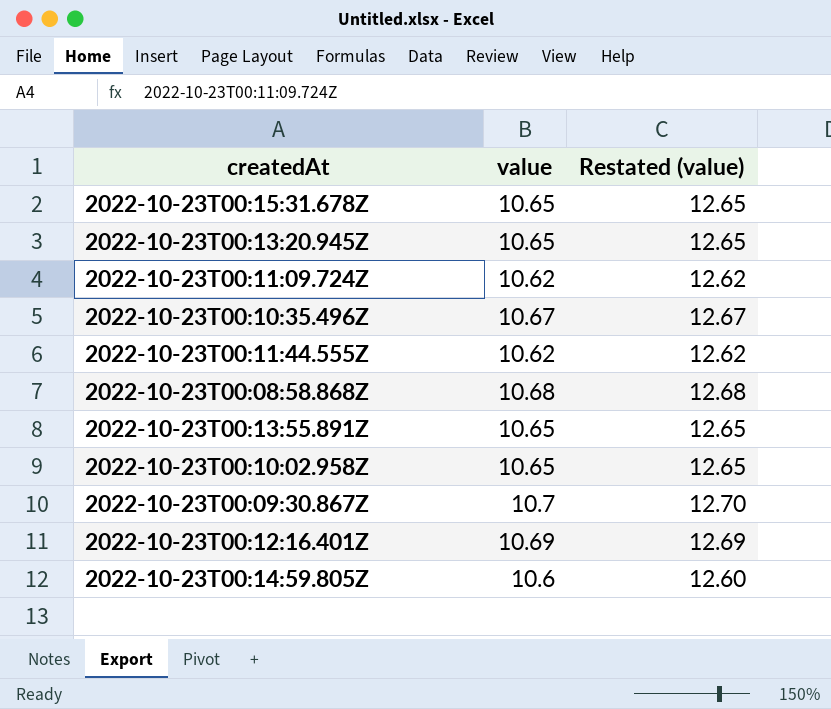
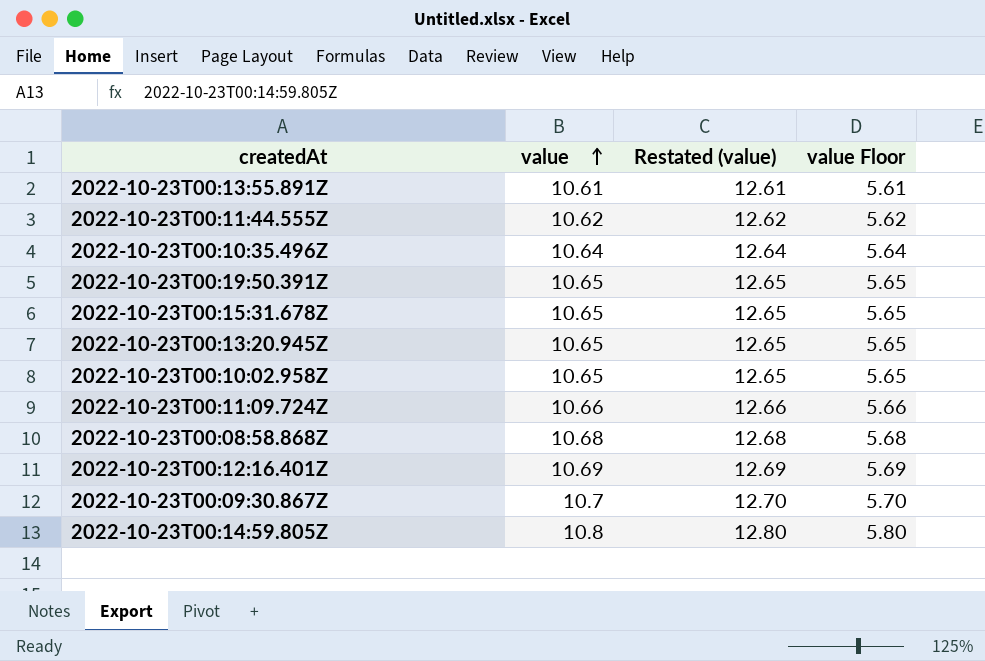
row order: none -> value ascending
column value Floor | formula: none -> [value] - 5
2022-10-23T00:13:55.891Z | value: 10.65 -> 10.61
2022-10-23T00:13:55.891Z | Restated (value): 12.65 -> 12.61
2022-10-23T00:10:35.496Z | value: 10.67 -> 10.64
2022-10-23T00:10:35.496Z | Restated (value): 12.67 -> 12.64
row 2022-10-23T00:19:50.391Z: none -> 10.65 | 12.65 | 5.65
2022-10-23T00:11:09.724Z | value: 10.62 -> 10.66
2022-10-23T00:11:09.724Z | Restated (value): 12.62 -> 12.66
2022-10-23T00:14:59.805Z | value: 10.6 -> 10.8
2022-10-23T00:14:59.805Z | Restated (value): 12.60 -> 12.80

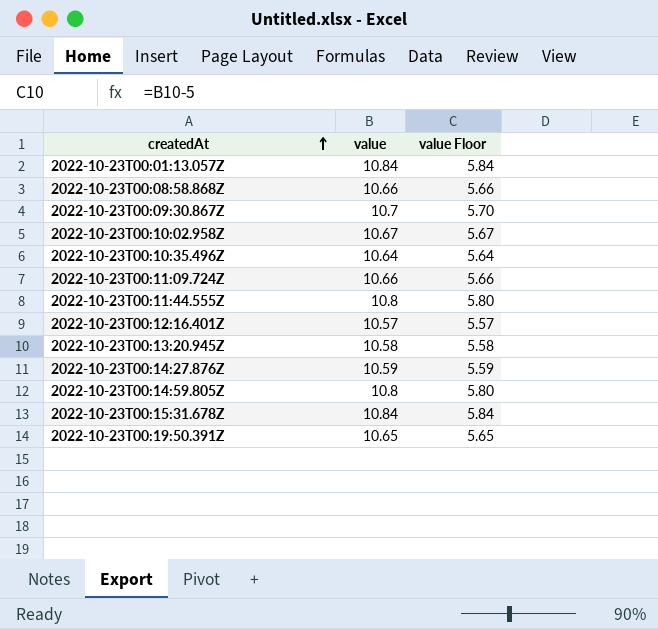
row order: value ascending -> createdAt ascending
column Restated (value) | formula: [value] + 2 -> none
row 2022-10-23T00:13:55.891Z: 10.61 | 12.61 | 5.61 -> none
row 2022-10-23T00:01:13.057Z: none -> 10.84 | 5.84
2022-10-23T00:08:58.868Z | value: 10.68 -> 10.66
2022-10-23T00:08:58.868Z | value Floor: 5.68 -> 5.66
2022-10-23T00:10:02.958Z | value: 10.65 -> 10.67
2022-10-23T00:10:02.958Z | value Floor: 5.65 -> 5.67
2022-10-23T00:11:44.555Z | value: 10.62 -> 10.8
2022-10-23T00:11:44.555Z | value Floor: 5.62 -> 5.80
2022-10-23T00:12:16.401Z | value: 10.69 -> 10.57
2022-10-23T00:12:16.401Z | value Floor: 5.69 -> 5.57
2022-10-23T00:13:20.945Z | value: 10.65 -> 10.58
2022-10-23T00:13:20.945Z | value Floor: 5.65 -> 5.58
row 2022-10-23T00:14:27.876Z: none -> 10.59 | 5.59
2022-10-23T00:15:31.678Z | value: 10.65 -> 10.84
2022-10-23T00:15:31.678Z | value Floor: 5.65 -> 5.84

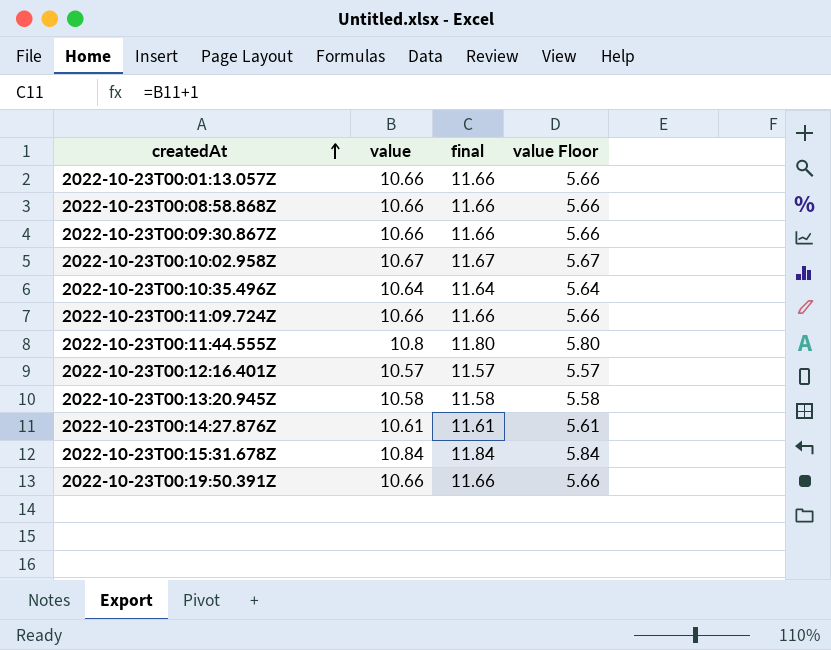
column final | formula: none -> [value] + 1
row 2022-10-23T00:14:59.805Z: 10.8 | 5.80 -> none
2022-10-23T00:01:13.057Z | value: 10.84 -> 10.66
2022-10-23T00:01:13.057Z | value Floor: 5.84 -> 5.66
2022-10-23T00:09:30.867Z | value: 10.7 -> 10.66
2022-10-23T00:09:30.867Z | value Floor: 5.70 -> 5.66
2022-10-23T00:14:27.876Z | value: 10.59 -> 10.61
2022-10-23T00:14:27.876Z | value Floor: 5.59 -> 5.61
2022-10-23T00:19:50.391Z | value: 10.65 -> 10.66
2022-10-23T00:19:50.391Z | value Floor: 5.65 -> 5.66

